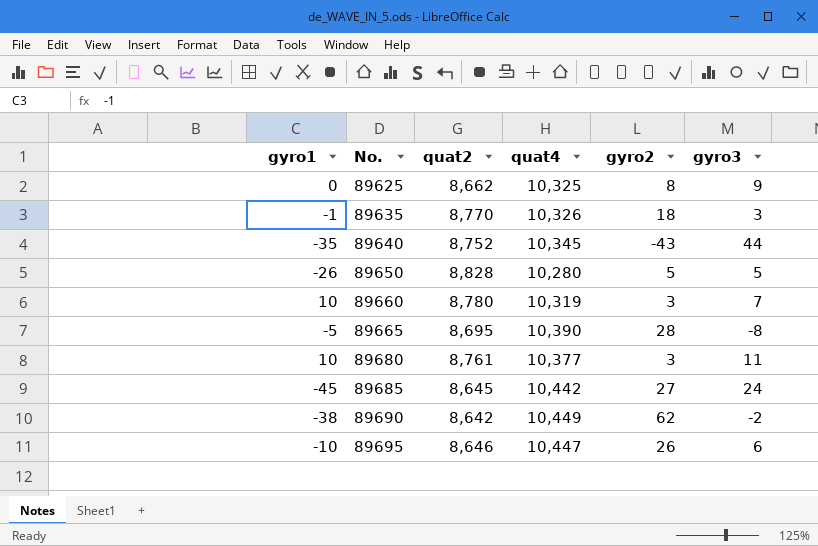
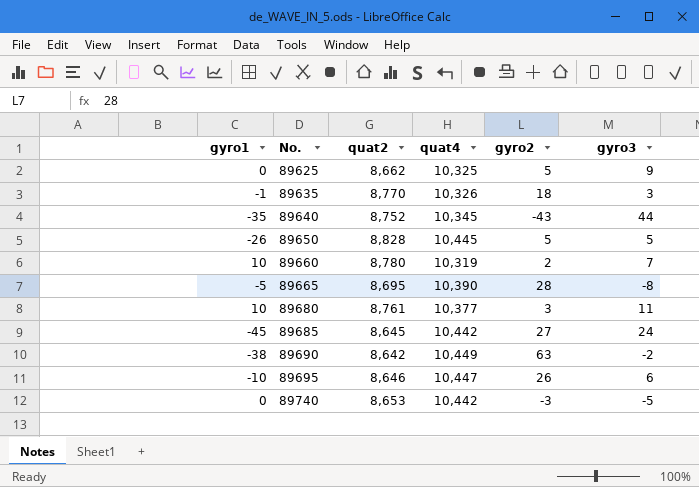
89625 | gyro2: 8 -> 5
89650 | quat4: 10,280 -> 10,445
89660 | gyro2: 3 -> 2
89690 | gyro2: 62 -> 63
row 89740: none -> 0 | 8,653 | 10,442 | -3 | -5

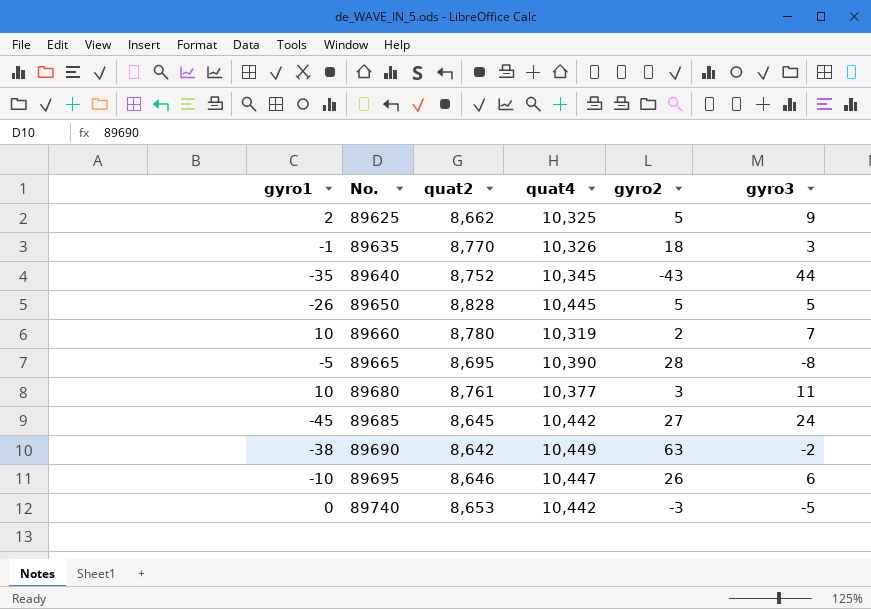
89625 | gyro1: 0 -> 2

